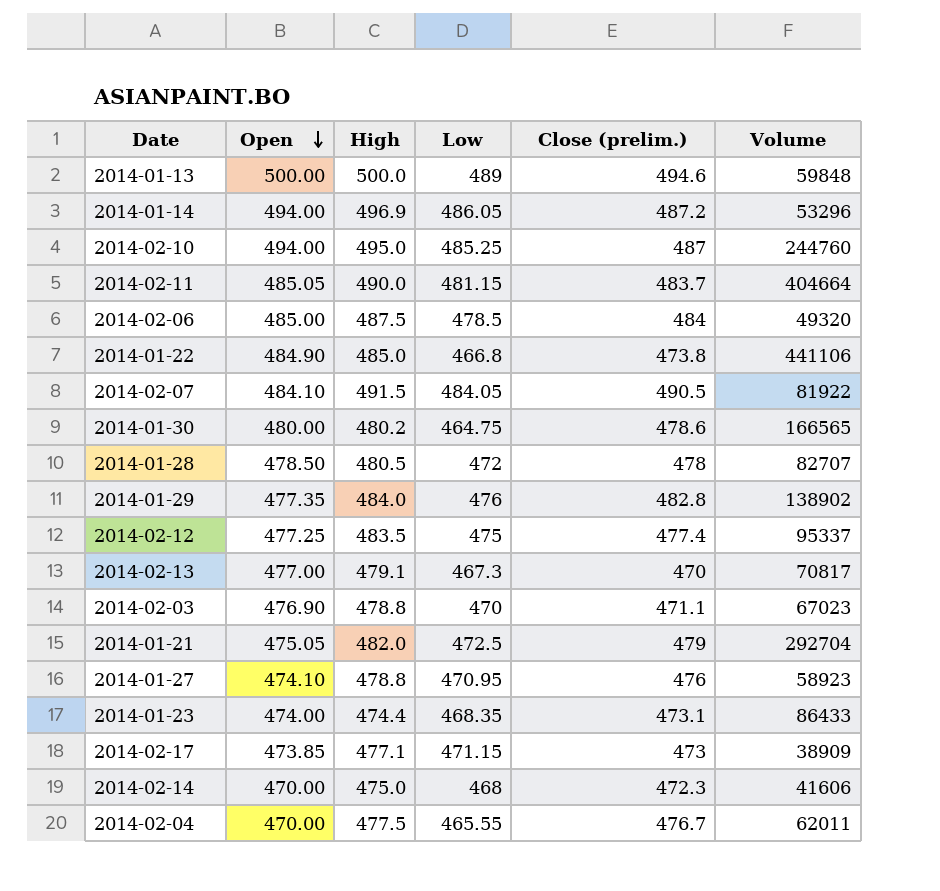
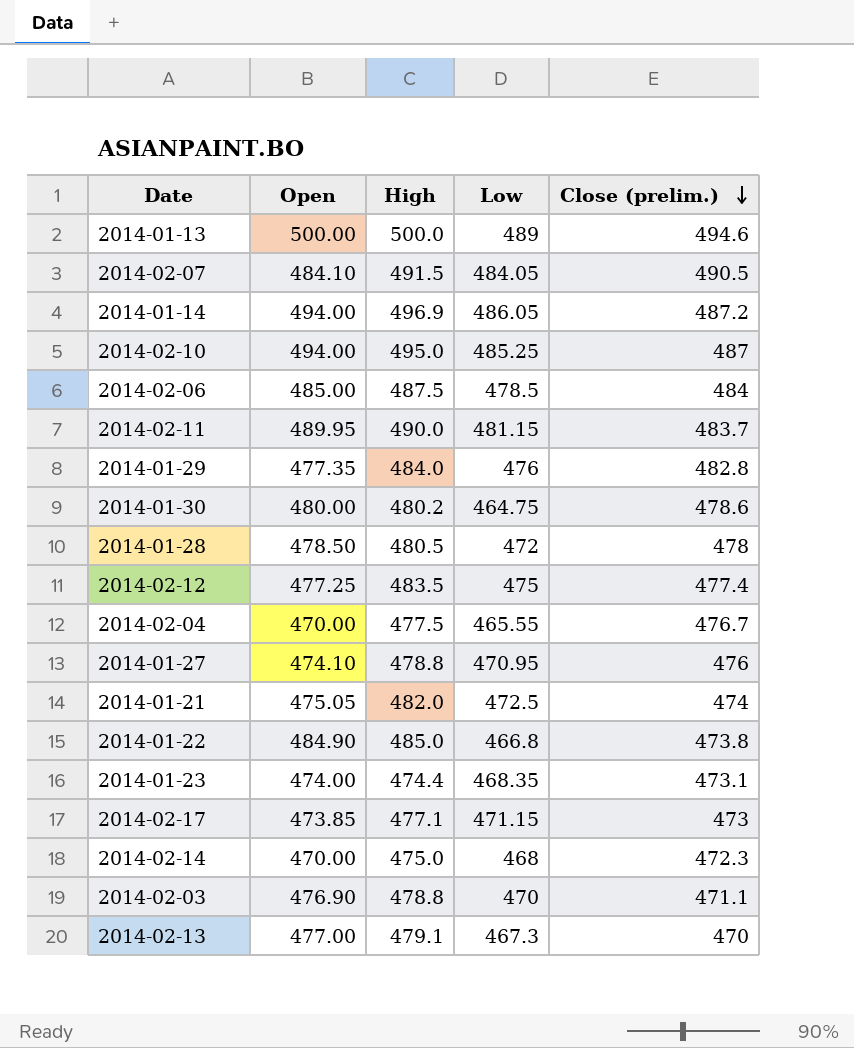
row order: Open descending -> Close (prelim.) descending
column Volume | position: 6 -> none
2014-02-11 | Open: 485.05 -> 489.95
2014-01-21 | Close (prelim.): 479 -> 474

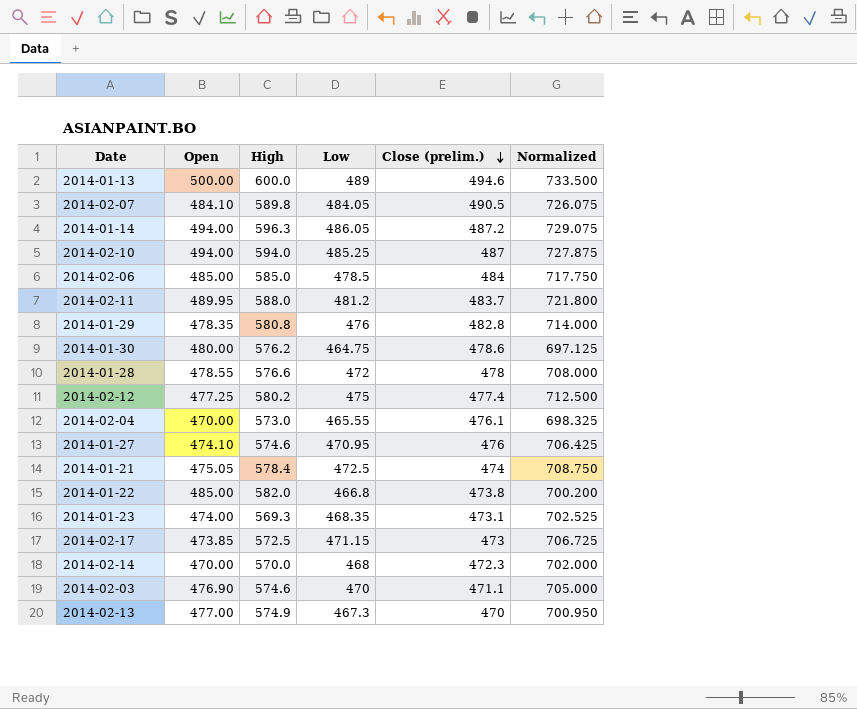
column Normalized | formula: none -> [Low] * 1.5
2014-01-13 | High: 500.0 -> 600.0
2014-02-07 | High: 491.5 -> 589.8
2014-01-14 | High: 496.9 -> 596.3
2014-02-10 | High: 495.0 -> 594.0
2014-02-06 | High: 487.5 -> 585.0
2014-02-11 | High: 490.0 -> 588.0
2014-02-11 | Low: 481.15 -> 481.2
2014-01-29 | Open: 477.35 -> 478.35
2014-01-29 | High: 484.0 -> 580.8
2014-01-30 | High: 480.2 -> 576.2
2014-01-28 | Open: 478.50 -> 478.55
2014-01-28 | High: 480.5 -> 576.6
2014-02-12 | High: 483.5 -> 580.2
2014-02-04 | High: 477.5 -> 573.0
2014-02-04 | Close (prelim.): 476.7 -> 476.1
2014-01-27 | High: 478.8 -> 574.6
2014-01-21 | High: 482.0 -> 578.4
2014-01-22 | Open: 484.90 -> 485.00
2014-01-22 | High: 485.0 -> 582.0
2014-01-23 | High: 474.4 -> 569.3
2014-02-17 | High: 477.1 -> 572.5
2014-02-14 | High: 475.0 -> 570.0
2014-02-03 | High: 478.8 -> 574.6
2014-02-13 | High: 479.1 -> 574.9

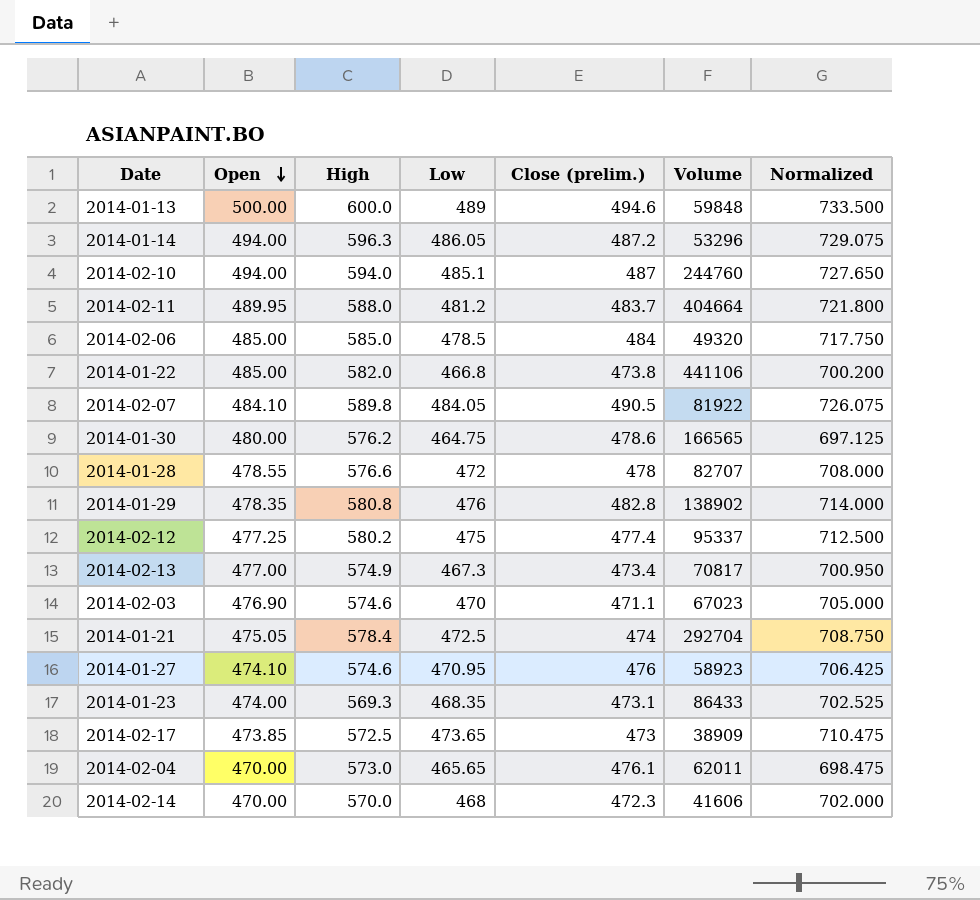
row order: Close (prelim.) descending -> Open descending
column Volume | position: none -> 6
2014-02-10 | Low: 485.25 -> 485.1
2014-02-10 | Normalized: 727.875 -> 727.650
2014-02-13 | Close (prelim.): 470 -> 473.4
2014-02-17 | Low: 471.15 -> 473.65
2014-02-17 | Normalized: 706.725 -> 710.475
2014-02-04 | Low: 465.55 -> 465.65
2014-02-04 | Normalized: 698.325 -> 698.475

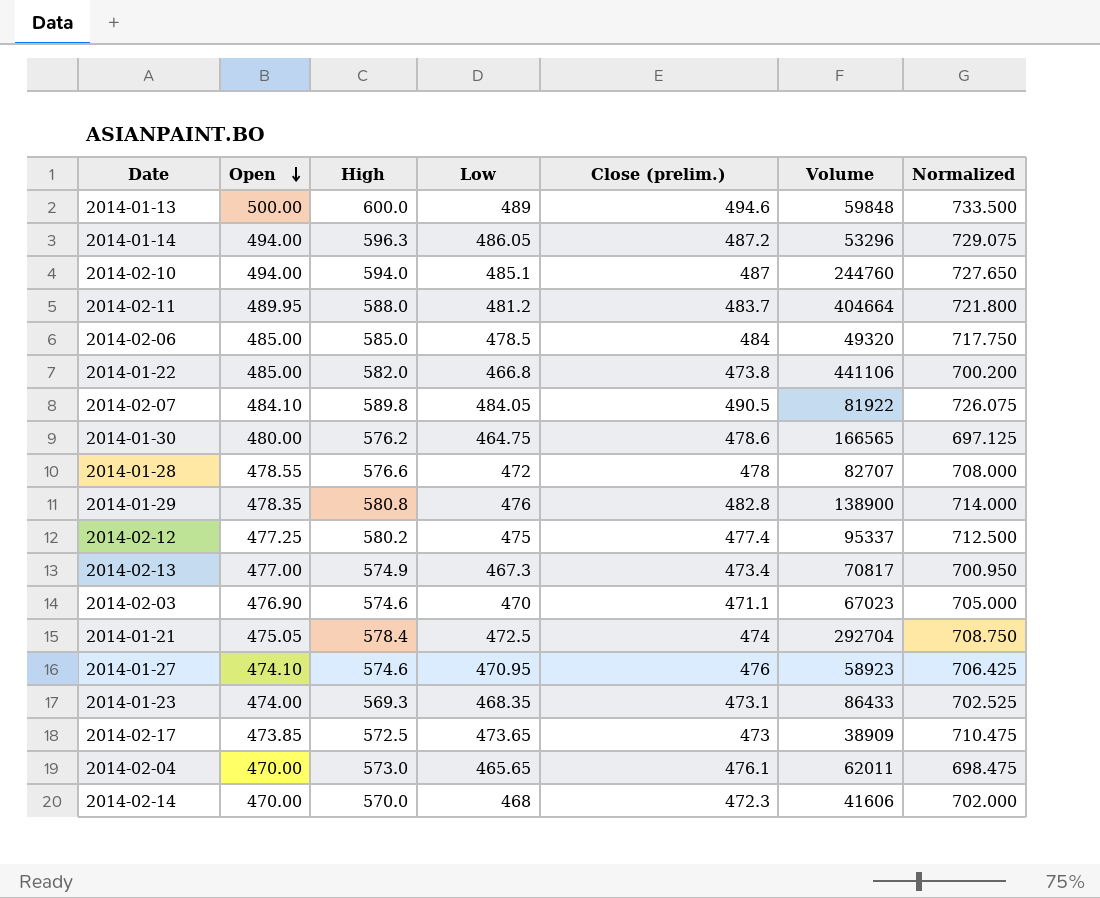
2014-01-29 | Volume: 138902 -> 138900

